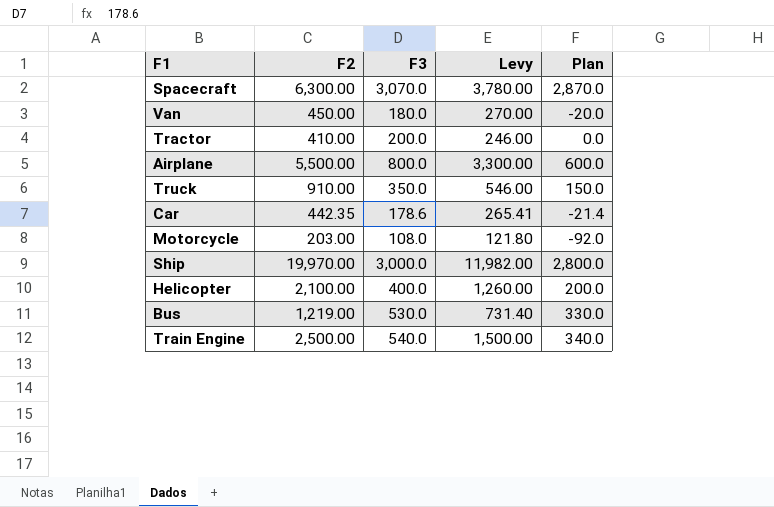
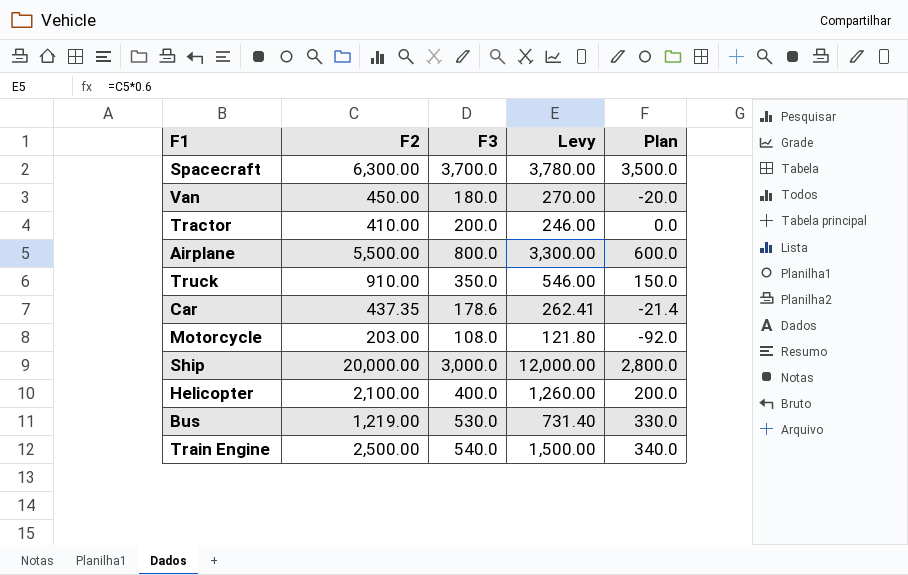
Spacecraft | F3: 3,070.0 -> 3,700.0
Spacecraft | Plan: 2,870.0 -> 3,500.0
Car | F2: 442.35 -> 437.35
Car | Levy: 265.41 -> 262.41
Ship | F2: 19,970.00 -> 20,000.00
Ship | Levy: 11,982.00 -> 12,000.00

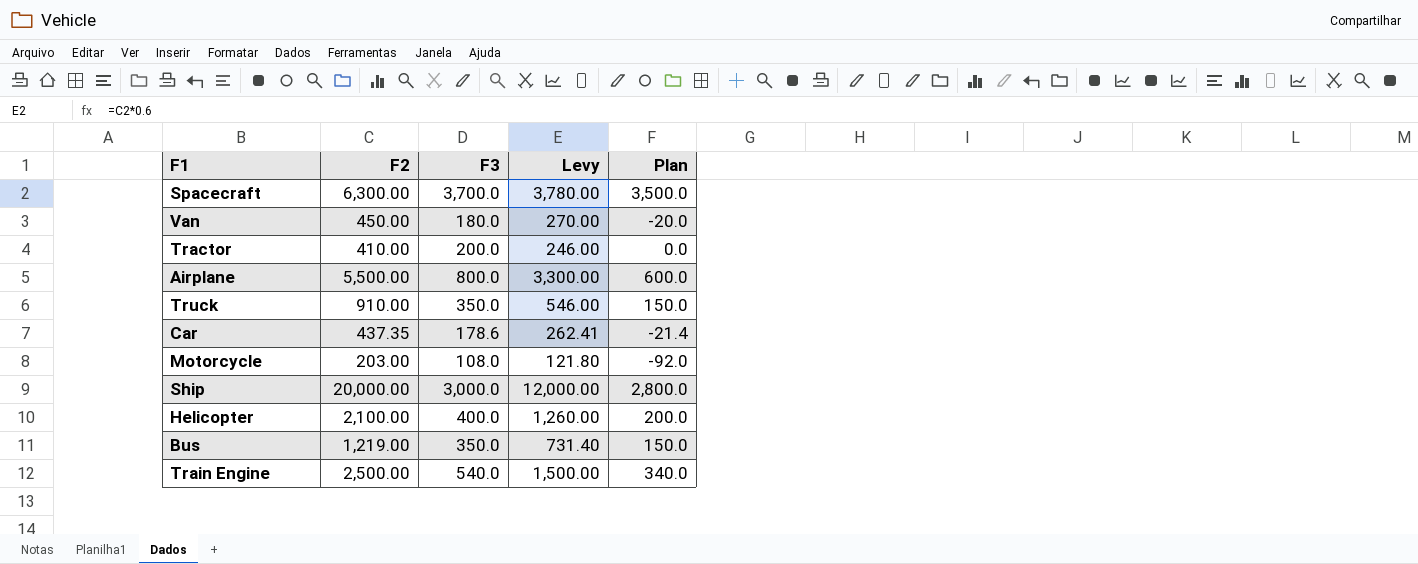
Bus | F3: 530.0 -> 350.0
Bus | Plan: 330.0 -> 150.0

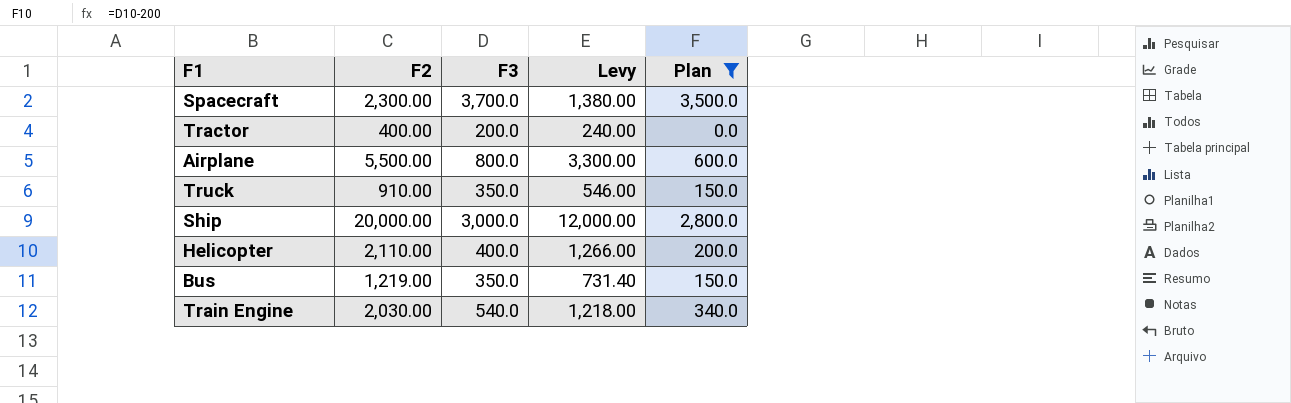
filter: none -> Plan >= 0.0
Spacecraft | F2: 6,300.00 -> 2,300.00
Spacecraft | Levy: 3,780.00 -> 1,380.00
Tractor | F2: 410.00 -> 400.00
Tractor | Levy: 246.00 -> 240.00
Helicopter | F2: 2,100.00 -> 2,110.00
Helicopter | Levy: 1,260.00 -> 1,266.00
Train Engine | F2: 2,500.00 -> 2,030.00
Train Engine | Levy: 1,500.00 -> 1,218.00

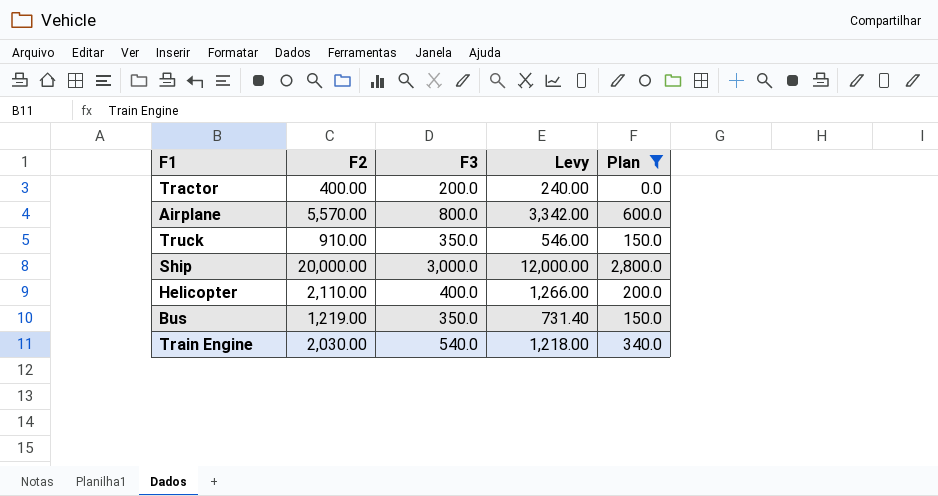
row Spacecraft: 2,300.00 | 3,700.0 | 1,380.00 | 3,500.0 -> none
Airplane | F2: 5,500.00 -> 5,570.00
Airplane | Levy: 3,300.00 -> 3,342.00

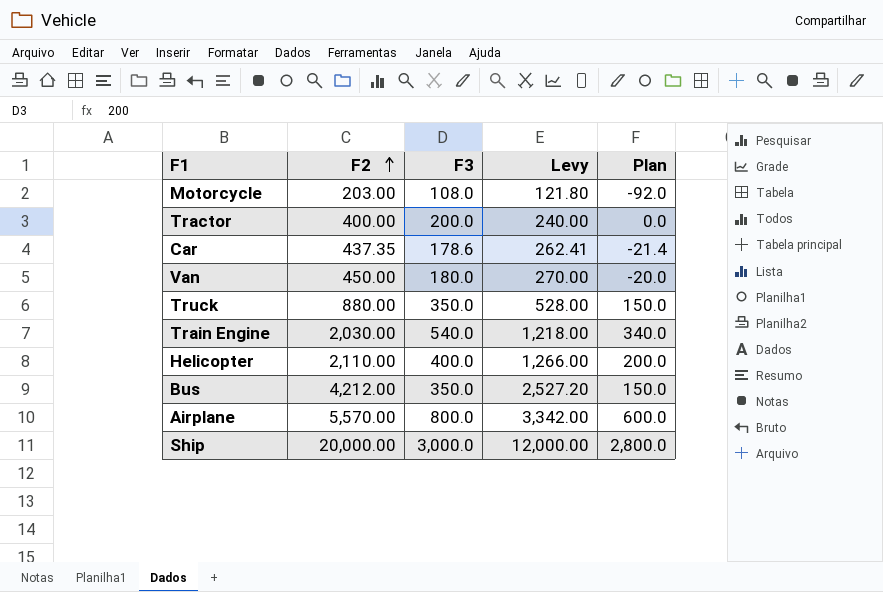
filter: Plan >= 0.0 -> none
row order: none -> F2 ascending
Truck | F2: 910.00 -> 880.00
Truck | Levy: 546.00 -> 528.00
Bus | F2: 1,219.00 -> 4,212.00
Bus | Levy: 731.40 -> 2,527.20

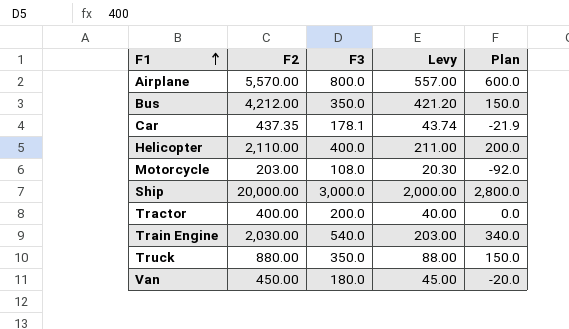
row order: F2 ascending -> F1 ascending
column Levy | formula: [F2] * 0.6 -> [F2] * 0.1
Car | F3: 178.6 -> 178.1
Car | Plan: -21.4 -> -21.9

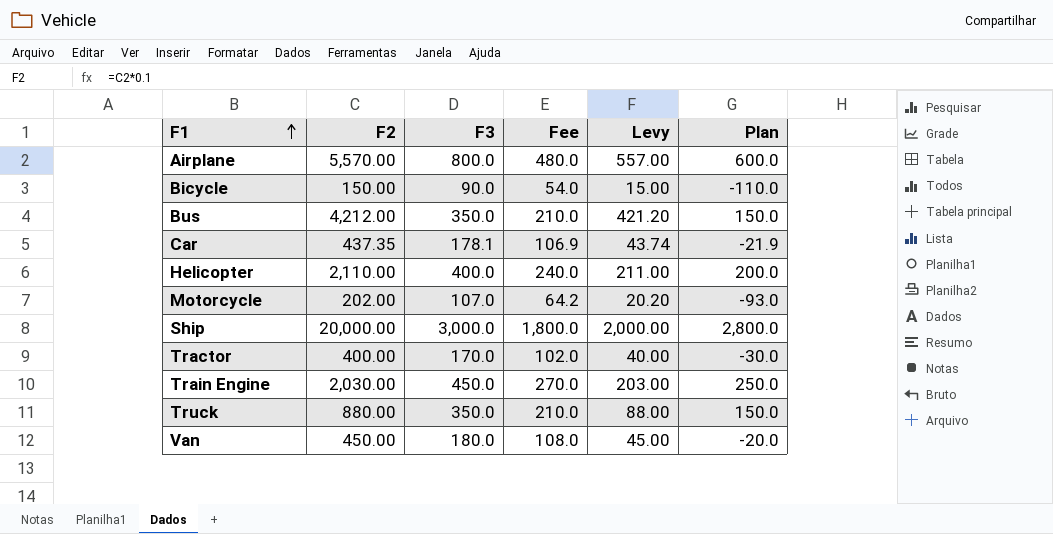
column Fee | formula: none -> [F3] * 0.6
row Bicycle: none -> 150.00 | 90.0 | 54.0 | 15.00 | -110.0
Motorcycle | F2: 203.00 -> 202.00
Motorcycle | F3: 108.0 -> 107.0
Motorcycle | Levy: 20.30 -> 20.20
Motorcycle | Plan: -92.0 -> -93.0
Tractor | F3: 200.0 -> 170.0
Tractor | Plan: 0.0 -> -30.0
Train Engine | F3: 540.0 -> 450.0
Train Engine | Plan: 340.0 -> 250.0

